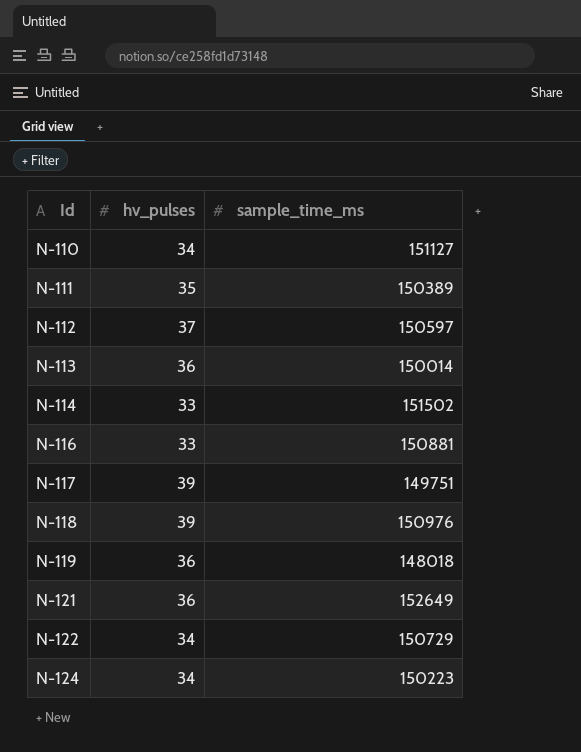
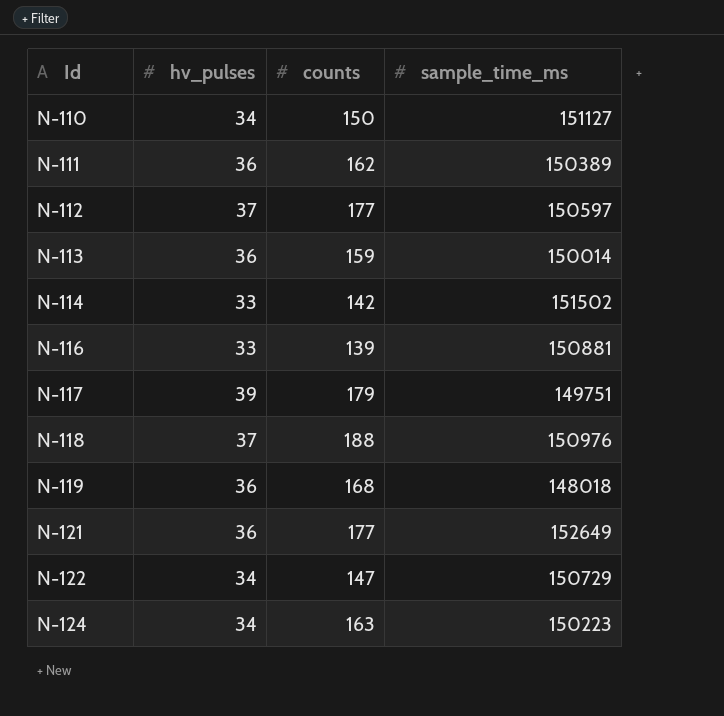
column counts | position: none -> 3
N-111 | hv_pulses: 35 -> 36
N-118 | hv_pulses: 39 -> 37

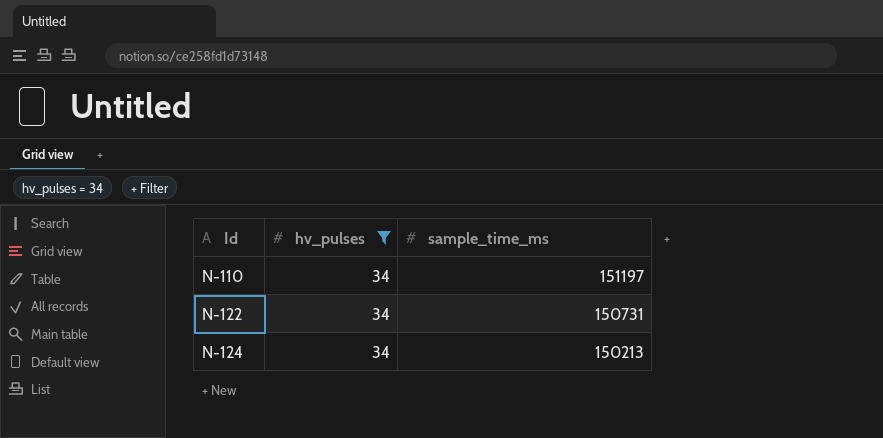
filter: none -> hv_pulses = 34
column counts | position: 3 -> none
N-110 | sample_time_ms: 151127 -> 151197
N-122 | sample_time_ms: 150729 -> 150731
N-124 | sample_time_ms: 150223 -> 150213

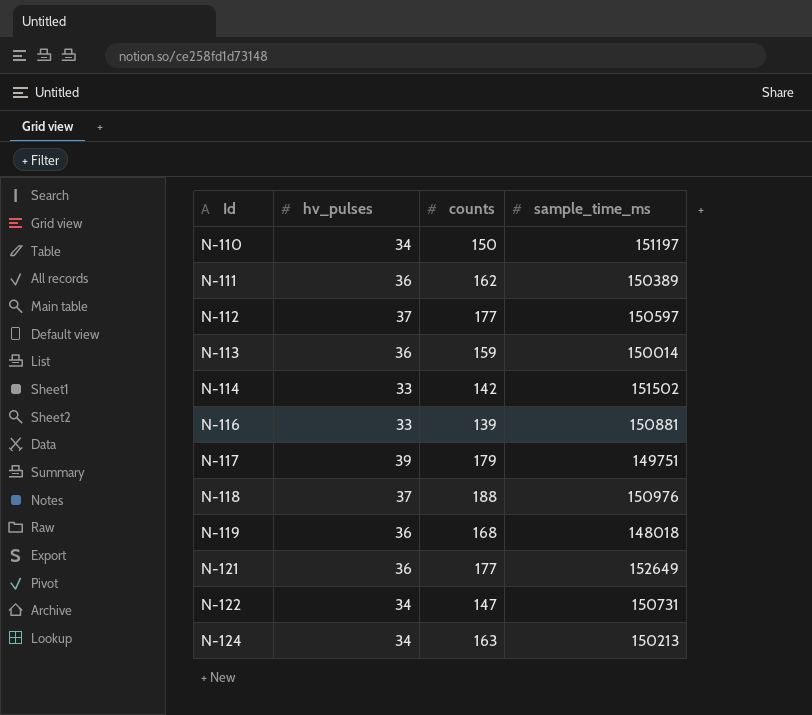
filter: hv_pulses = 34 -> none
column counts | position: none -> 3

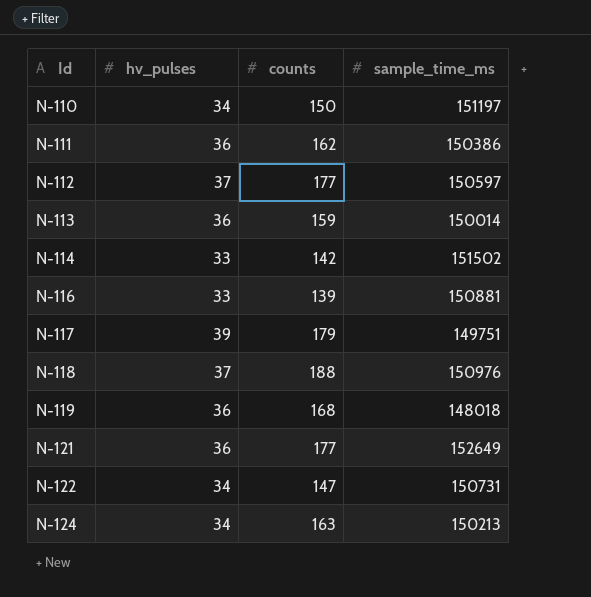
N-111 | sample_time_ms: 150389 -> 150386

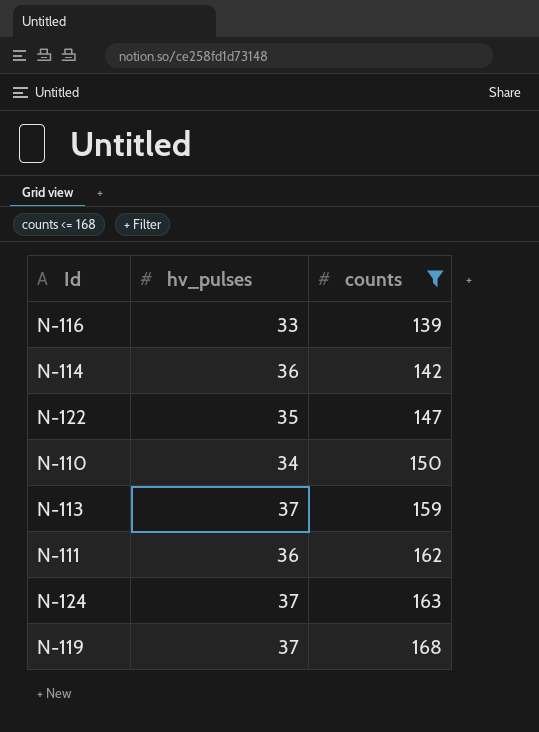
filter: none -> counts <= 168
row order: Id ascending -> counts ascending
column sample_time_ms | position: 4 -> none
N-114 | hv_pulses: 33 -> 36
N-122 | hv_pulses: 34 -> 35
N-113 | hv_pulses: 36 -> 37
N-124 | hv_pulses: 34 -> 37
N-119 | hv_pulses: 36 -> 37

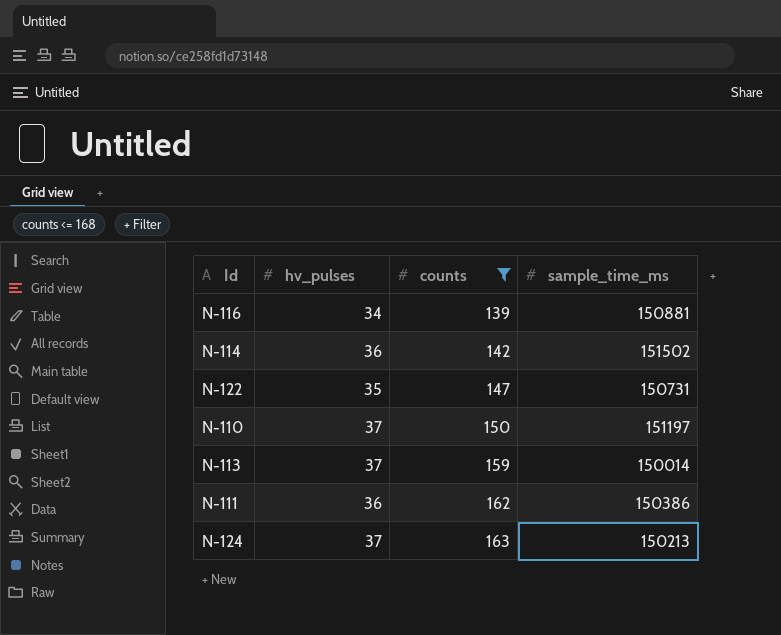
column sample_time_ms | position: none -> 4
row N-119: 37 | 168 -> none
N-116 | hv_pulses: 33 -> 34
N-110 | hv_pulses: 34 -> 37

